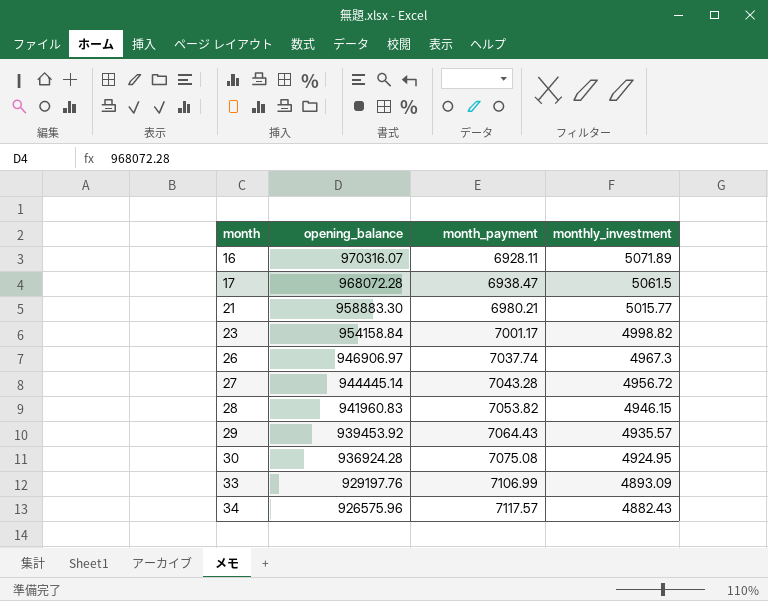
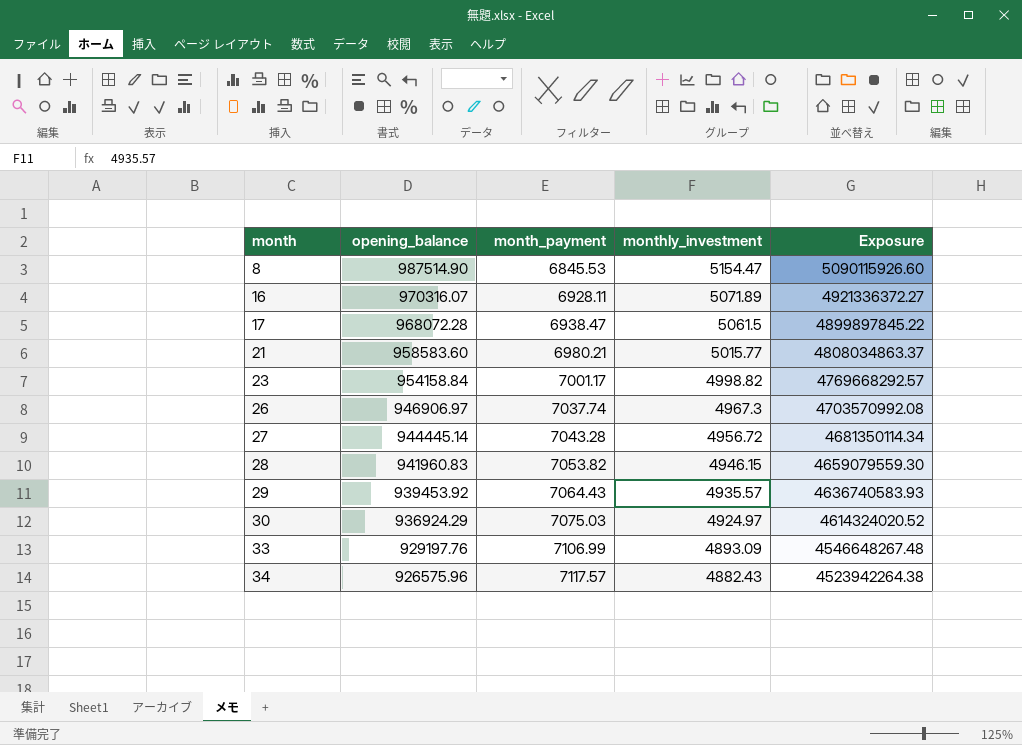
column Exposure | formula: none -> [opening_balance] * [monthly_investment]
row 8: none -> 987514.90 | 6845.53 | 5154.47 | 5090115926.60
21 | opening_balance: 958883.30 -> 958583.60
30 | opening_balance: 936924.28 -> 936924.29
30 | month_payment: 7075.08 -> 7075.03
30 | monthly_investment: 4924.95 -> 4924.97

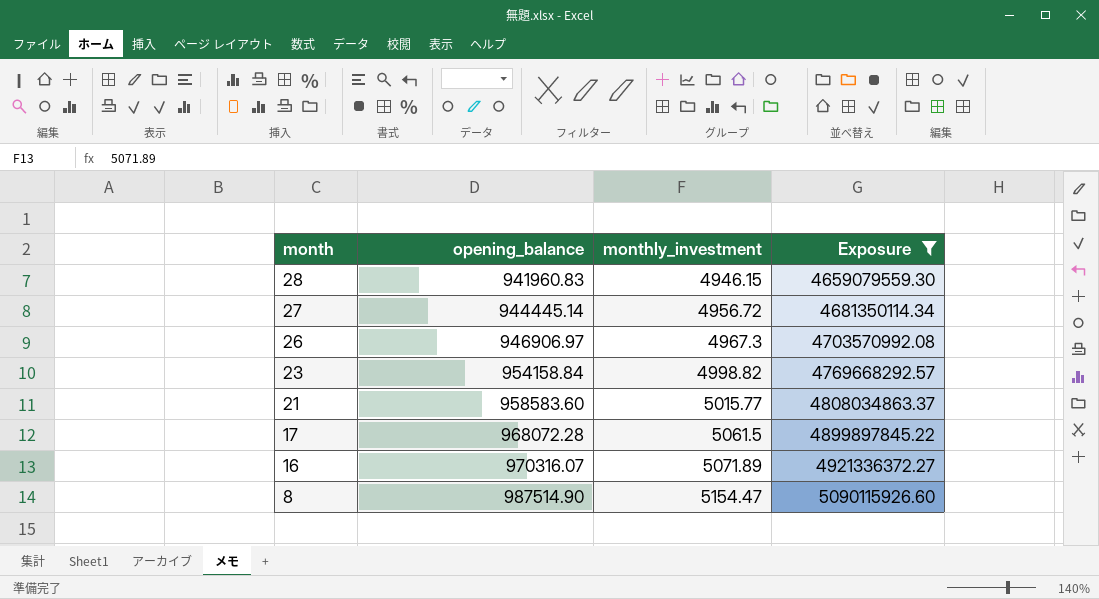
filter: none -> Exposure >= 4659079559.30
row order: month ascending -> month descending
column month_payment | position: 3 -> none

